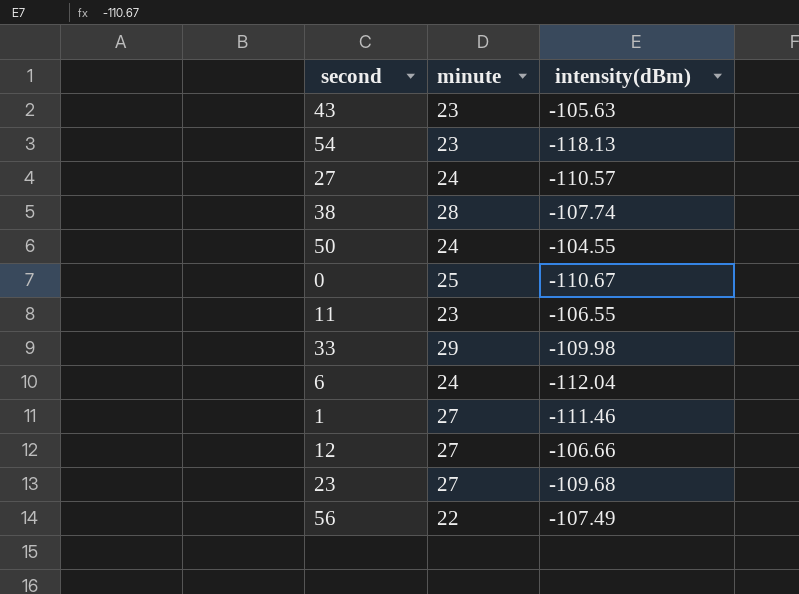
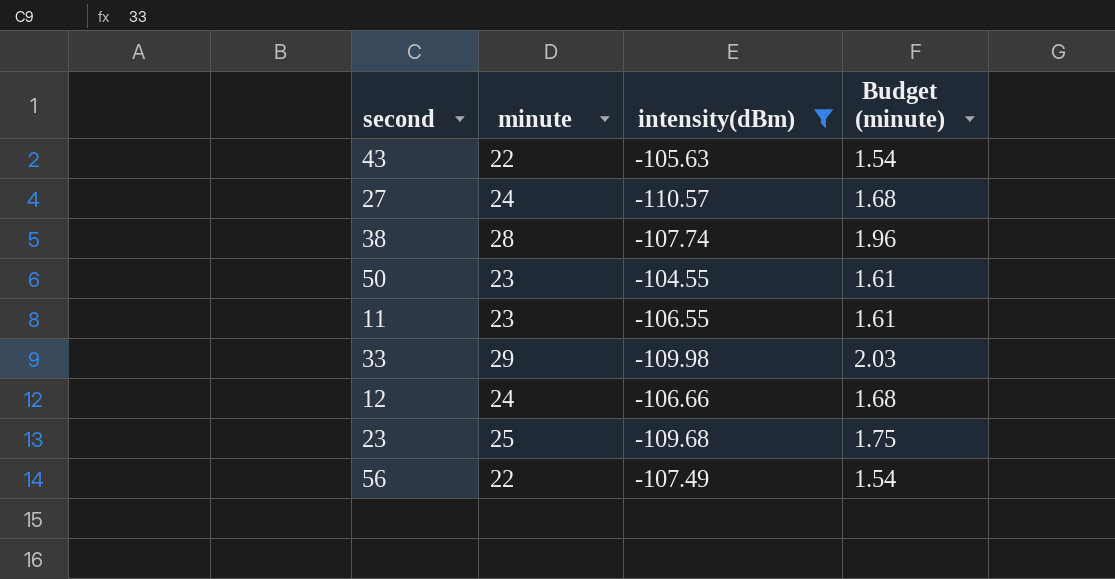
filter: none -> intensity(dBm) >= -110.57
column Budget (minute) | formula: none -> [minute] * 0.07
43 | minute: 23 -> 22
50 | minute: 24 -> 23
12 | minute: 27 -> 24
23 | minute: 27 -> 25

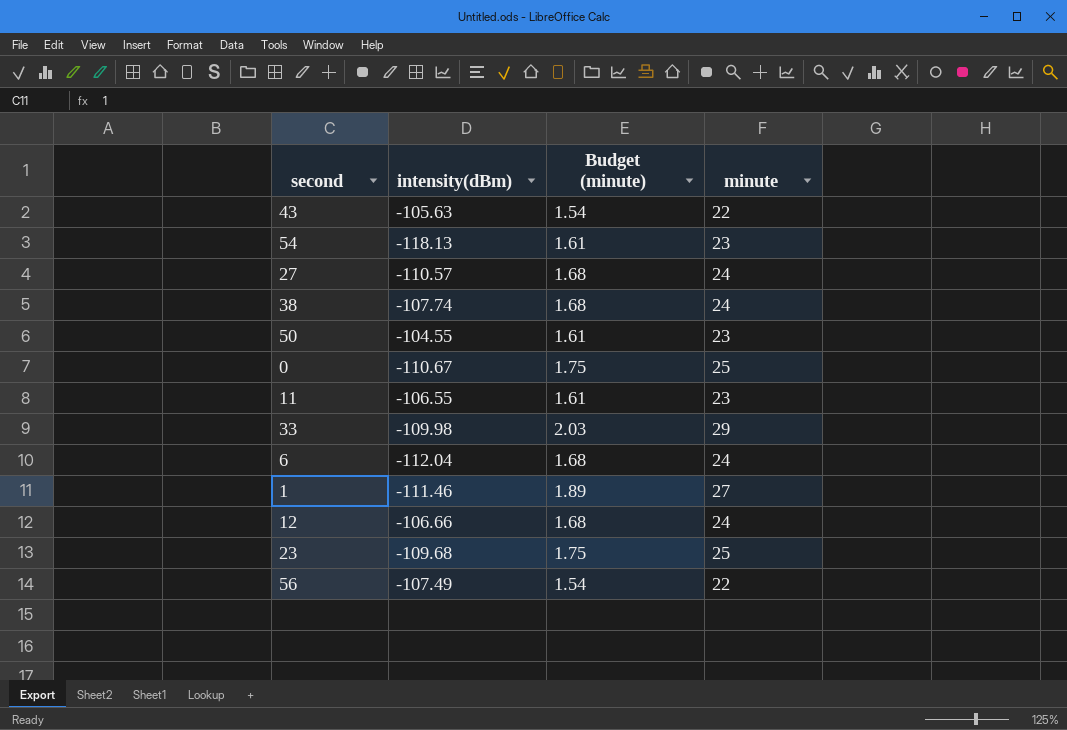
filter: intensity(dBm) >= -110.57 -> none
column minute | position: 2 -> 4
38 | Budget (minute): 1.96 -> 1.68
38 | minute: 28 -> 24

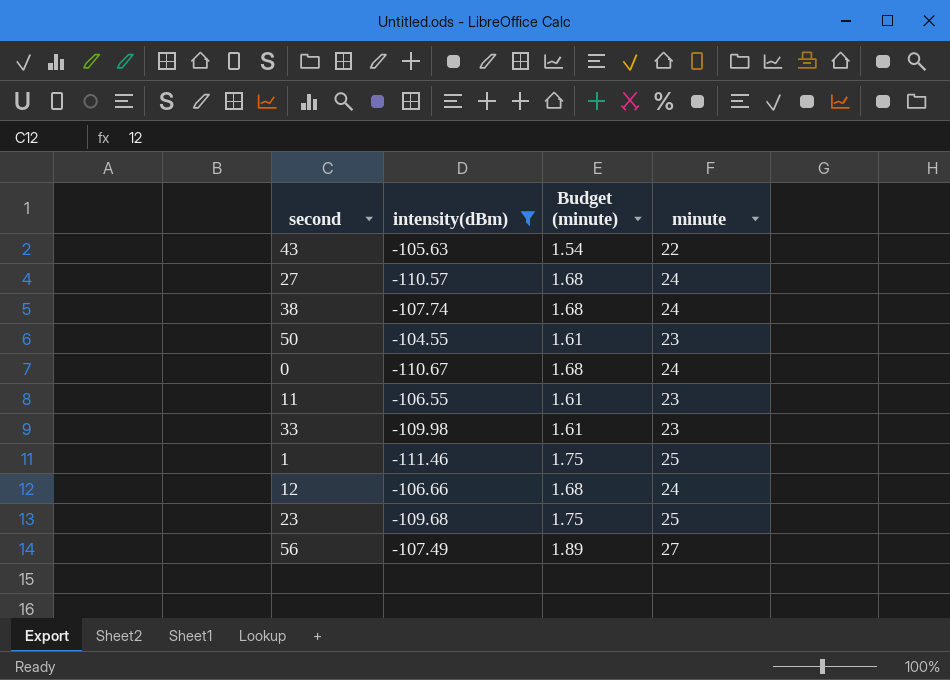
filter: none -> intensity(dBm) >= -111.46
0 | Budget (minute): 1.75 -> 1.68
0 | minute: 25 -> 24
33 | Budget (minute): 2.03 -> 1.61
33 | minute: 29 -> 23
1 | Budget (minute): 1.89 -> 1.75
1 | minute: 27 -> 25
56 | Budget (minute): 1.54 -> 1.89
56 | minute: 22 -> 27

